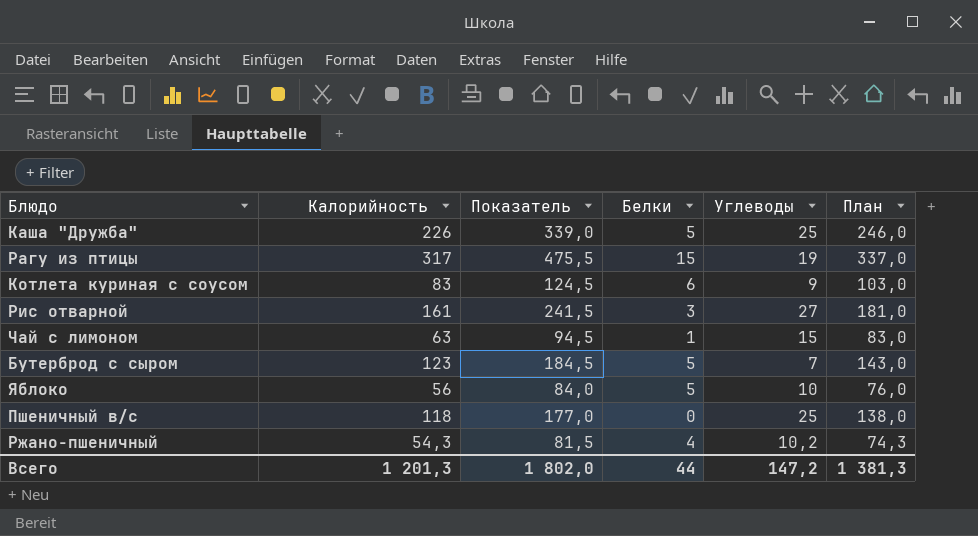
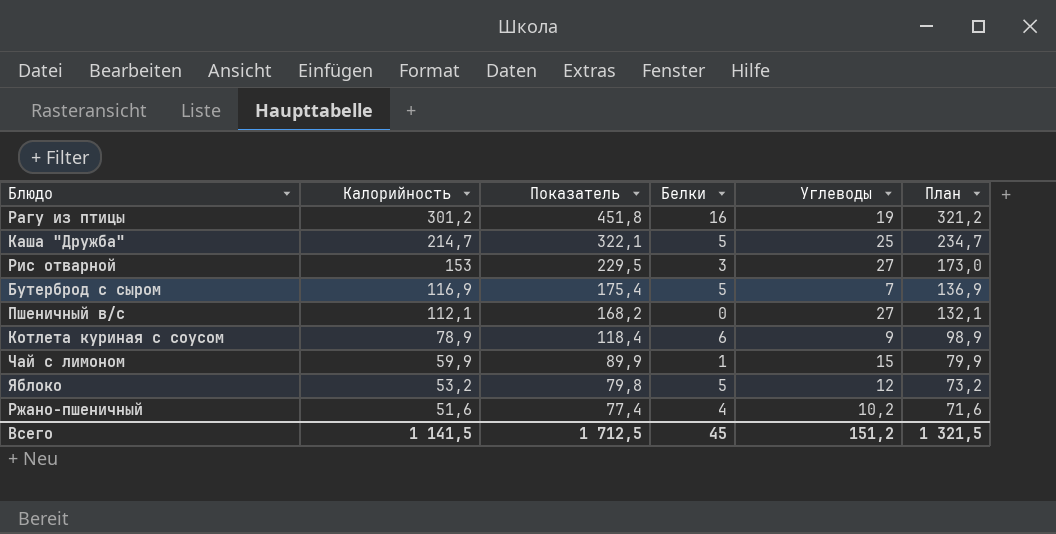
row order: none -> Калорийность descending
Рагу из птицы | Калорийность: 317 -> 301,2
Рагу из птицы | Показатель: 475,5 -> 451,8
Рагу из птицы | Белки: 15 -> 16
Рагу из птицы | План: 337,0 -> 321,2
Каша "Дружба" | Калорийность: 226 -> 214,7
Каша "Дружба" | Показатель: 339,0 -> 322,1
Каша "Дружба" | План: 246,0 -> 234,7
Рис отварной | Калорийность: 161 -> 153
Рис отварной | Показатель: 241,5 -> 229,5
Рис отварной | План: 181,0 -> 173,0
Бутерброд с сыром | Калорийность: 123 -> 116,9
Бутерброд с сыром | Показатель: 184,5 -> 175,4
Бутерброд с сыром | План: 143,0 -> 136,9
Пшеничный в/с | Калорийность: 118 -> 112,1
Пшеничный в/с | Показатель: 177,0 -> 168,2
Пшеничный в/с | Углеводы: 25 -> 27
Пшеничный в/с | План: 138,0 -> 132,1
Котлета куриная с соусом | Калорийность: 83 -> 78,9
Котлета куриная с соусом | Показатель: 124,5 -> 118,4
Котлета куриная с соусом | План: 103,0 -> 98,9
Чай с лимоном | Калорийность: 63 -> 59,9
Чай с лимоном | Показатель: 94,5 -> 89,9
Чай с лимоном | План: 83,0 -> 79,9
Яблоко | Калорийность: 56 -> 53,2
Яблоко | Показатель: 84,0 -> 79,8
Яблоко | Углеводы: 10 -> 12
Яблоко | План: 76,0 -> 73,2
Ржано-пшеничный | Калорийность: 54,3 -> 51,6
Ржано-пшеничный | Показатель: 81,5 -> 77,4
Ржано-пшеничный | План: 74,3 -> 71,6
Всего | Калорийность: 1 201,3 -> 1 141,5
Всего | Показатель: 1 802,0 -> 1 712,5
Всего | Белки: 44 -> 45
Всего | Углеводы: 147,2 -> 151,2
Всего | План: 1 381,3 -> 1 321,5

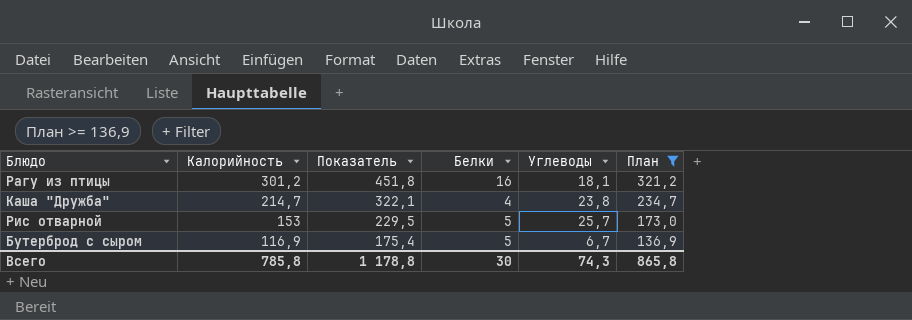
filter: none -> План >= 136,9
Рагу из птицы | Углеводы: 19 -> 18,1
Каша "Дружба" | Белки: 5 -> 4
Каша "Дружба" | Углеводы: 25 -> 23,8
Рис отварной | Белки: 3 -> 5
Рис отварной | Углеводы: 27 -> 25,7
Бутерброд с сыром | Углеводы: 7 -> 6,7
Всего | Калорийность: 1 141,5 -> 785,8
Всего | Показатель: 1 712,5 -> 1 178,8
Всего | Белки: 45 -> 30
Всего | Углеводы: 151,2 -> 74,3
Всего | План: 1 321,5 -> 865,8

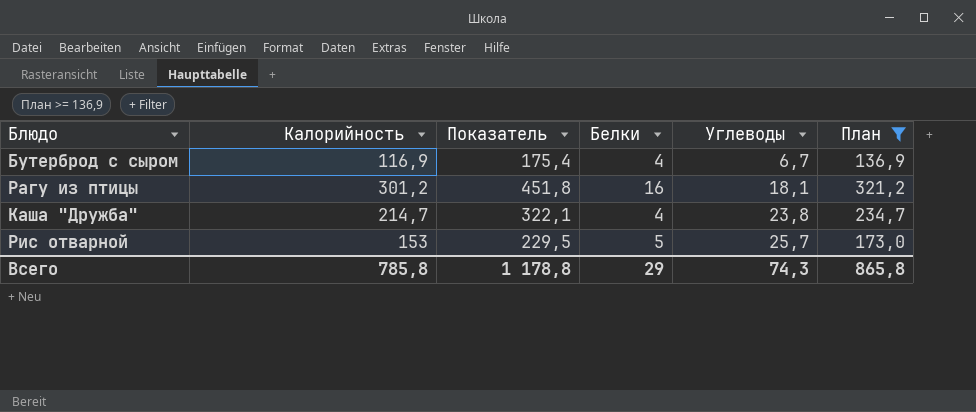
row order: Калорийность descending -> Углеводы ascending
Бутерброд с сыром | Белки: 5 -> 4
Всего | Белки: 30 -> 29

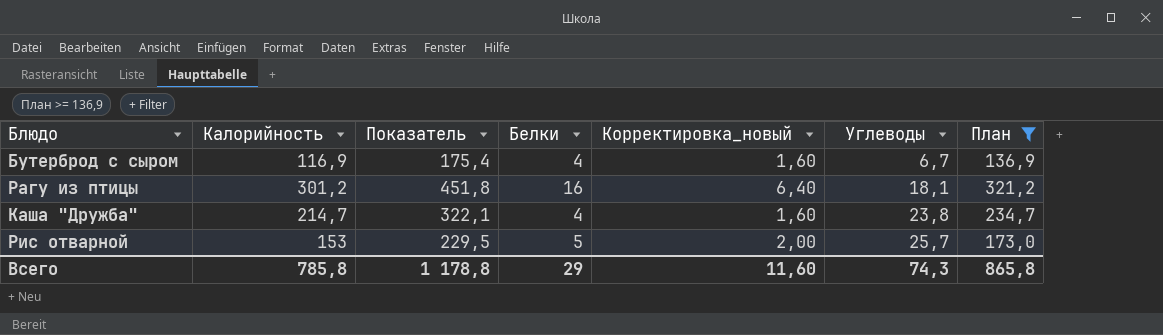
column Корректировка_новый | formula: none -> [Белки] * 0,4

